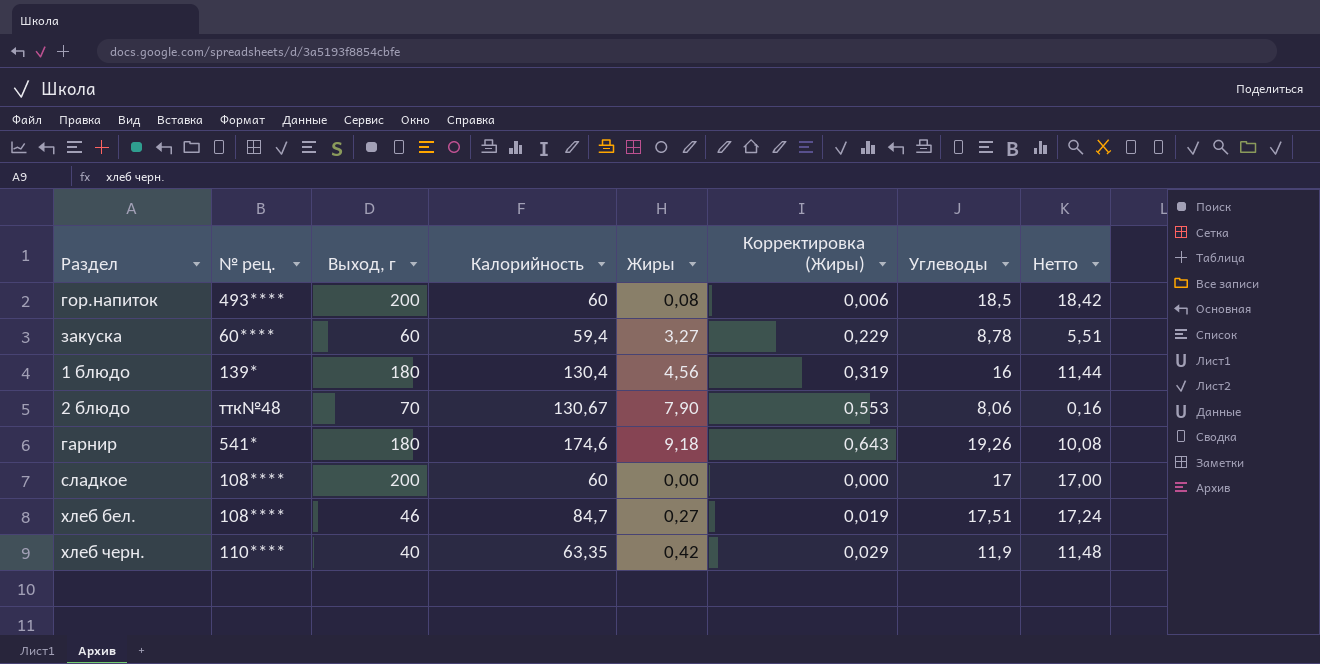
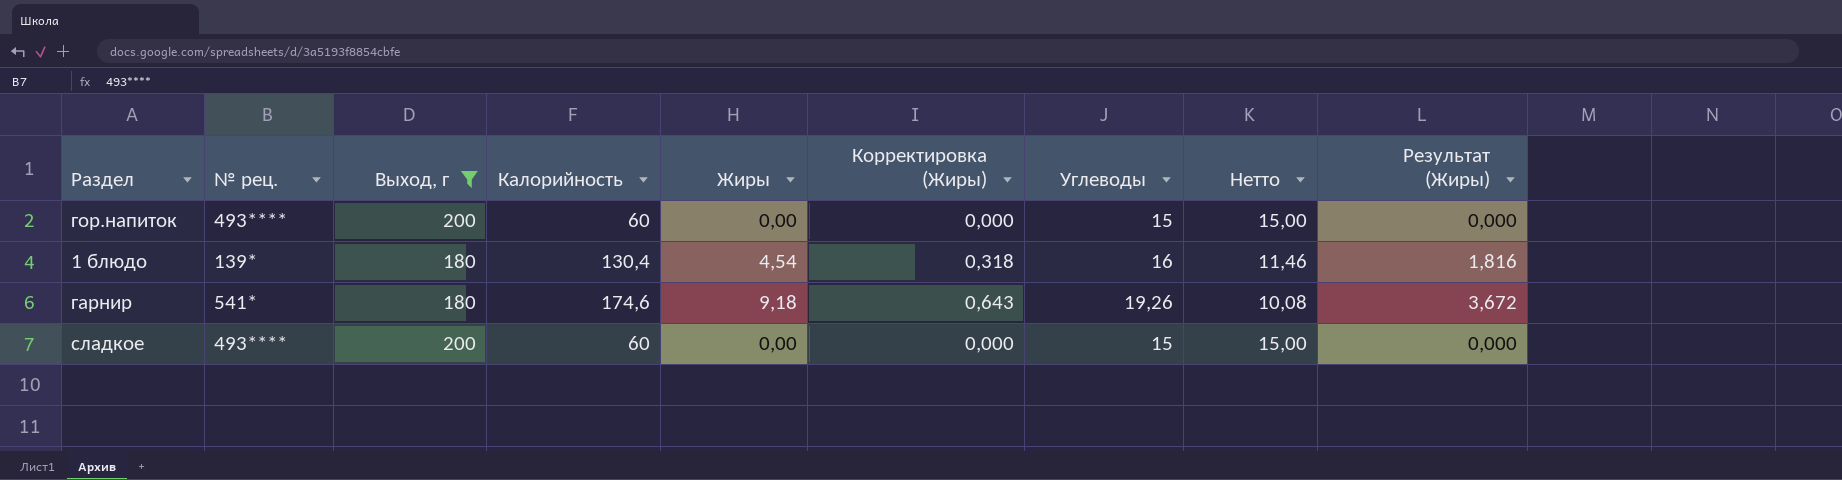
filter: none -> Выход, г >= 180
column Результат (Жиры) | formula: none -> [Жиры] * 0,4
гор.напиток | Жиры: 0,08 -> 0,00
гор.напиток | Корректировка (Жиры): 0,006 -> 0,000
гор.напиток | Углеводы: 18,5 -> 15
гор.напиток | Нетто: 18,42 -> 15,00
1 блюдо | Жиры: 4,56 -> 4,54
1 блюдо | Корректировка (Жиры): 0,319 -> 0,318
1 блюдо | Нетто: 11,44 -> 11,46
сладкое | № рец.: 108**** -> 493****
сладкое | Углеводы: 17 -> 15
сладкое | Нетто: 17,00 -> 15,00

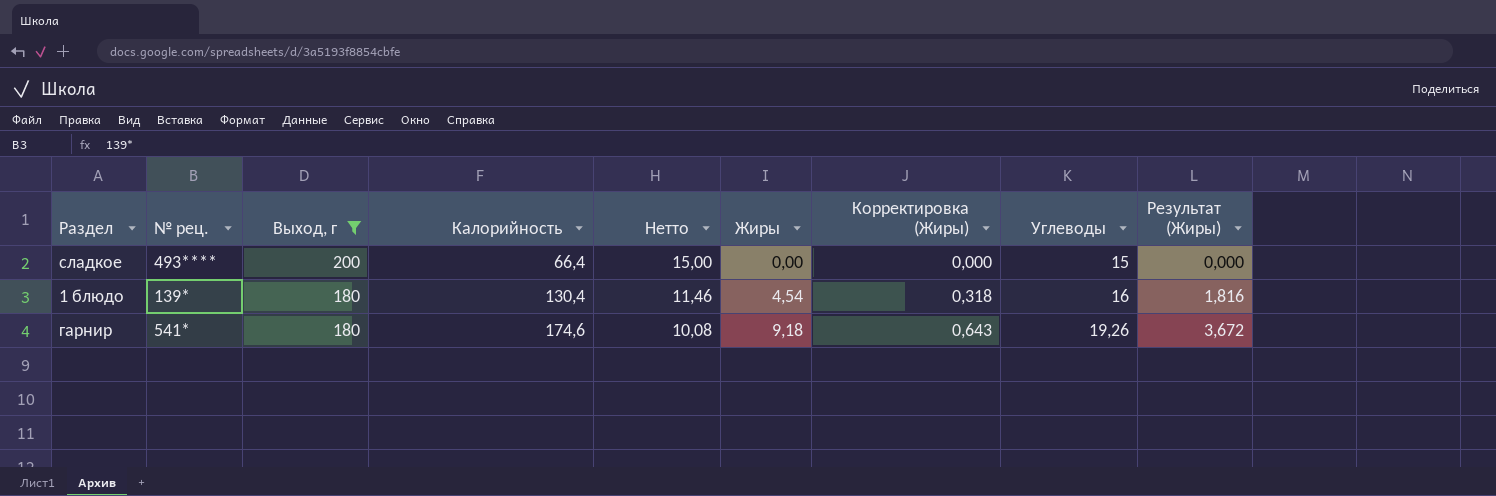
row order: none -> Выход, г descending
column Нетто | position: 8 -> 5
row гор.напиток: 493**** | 200 | 60 | 0,00 | 0,000 | 15 | 15,00 | 0,000 -> none
сладкое | Калорийность: 60 -> 66,4

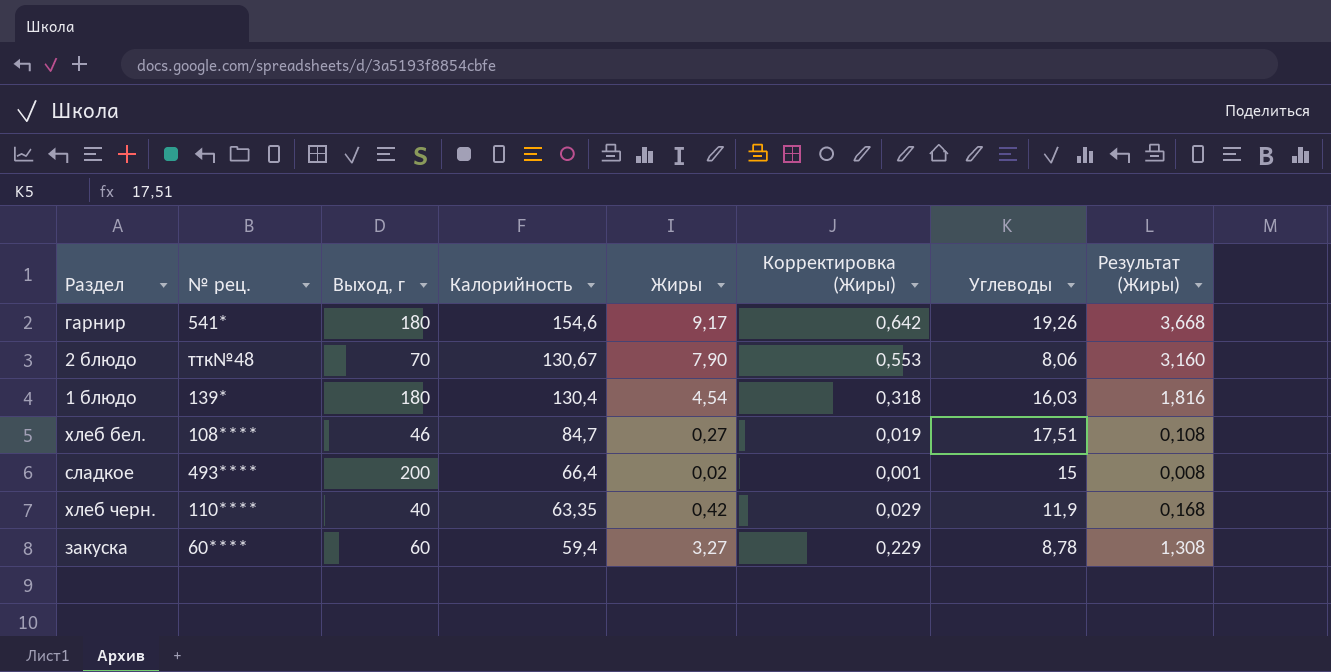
filter: Выход, г >= 180 -> none
row order: Выход, г descending -> Калорийность descending
column Нетто | formula: [Углеводы] - [Жиры] -> none
гарнир | Калорийность: 174,6 -> 154,6
гарнир | Жиры: 9,18 -> 9,17
гарнир | Корректировка (Жиры): 0,643 -> 0,642
гарнир | Результат (Жиры): 3,672 -> 3,668
1 блюдо | Углеводы: 16 -> 16,03
сладкое | Жиры: 0,00 -> 0,02
сладкое | Корректировка (Жиры): 0,000 -> 0,001
сладкое | Результат (Жиры): 0,000 -> 0,008

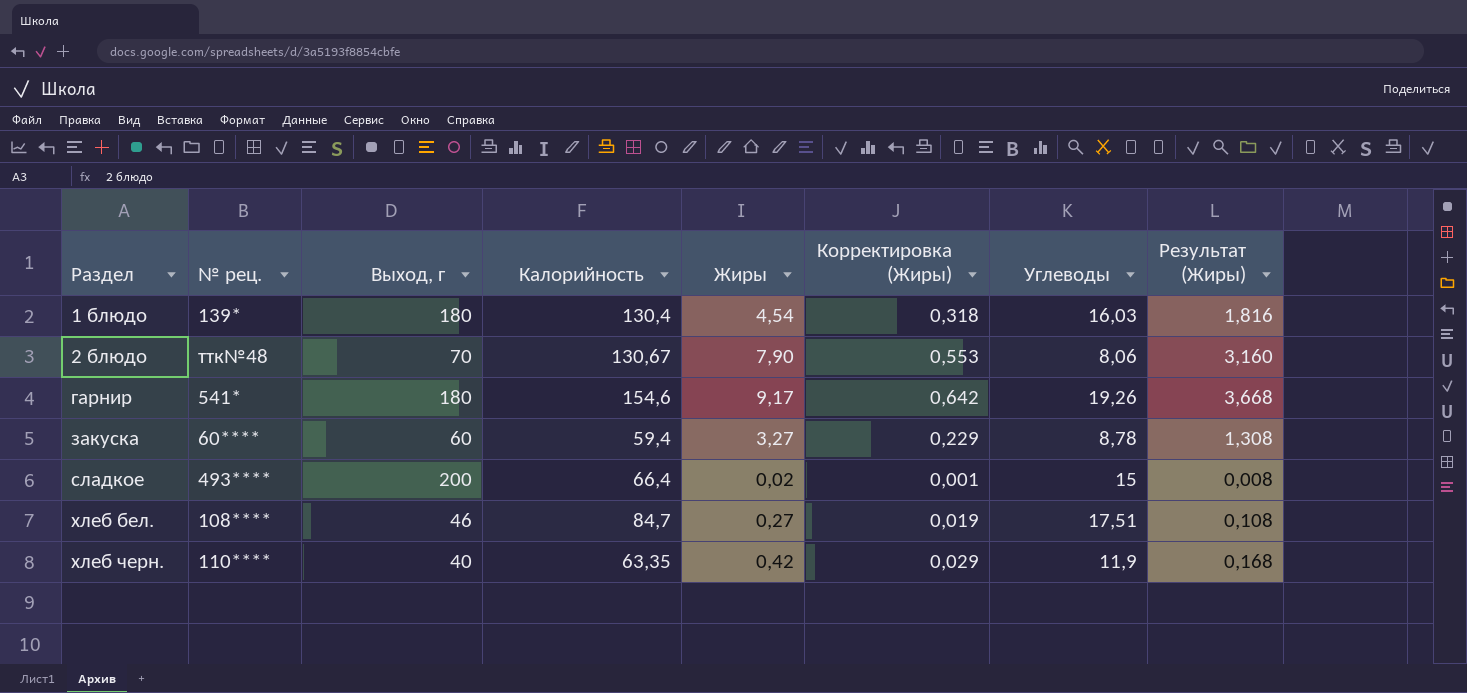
row order: Калорийность descending -> Раздел ascending

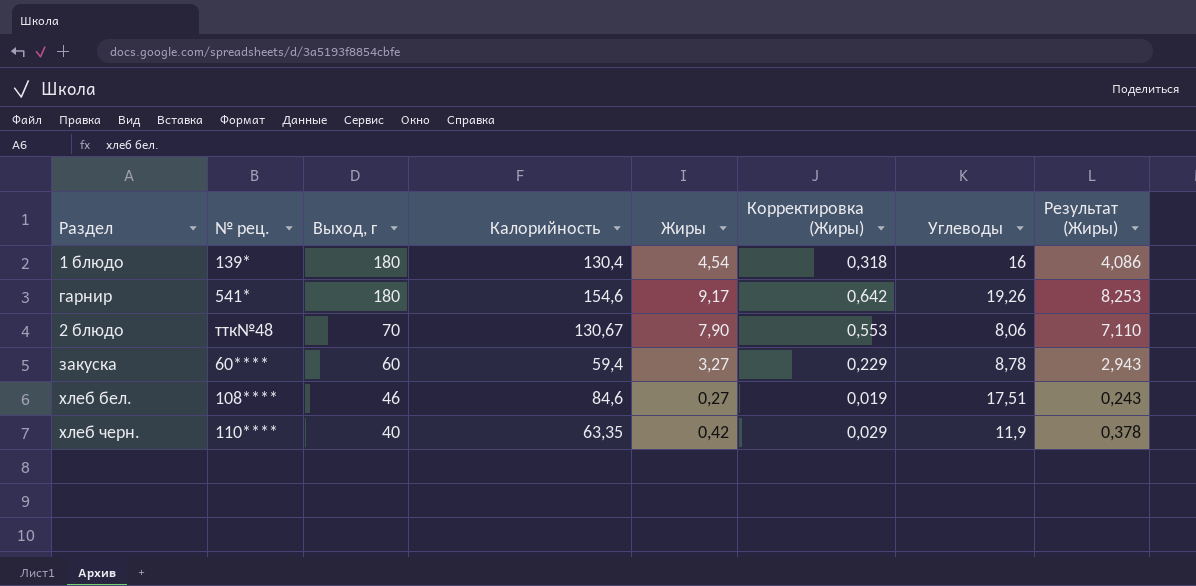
row order: Раздел ascending -> Выход, г descending
column Результат (Жиры) | formula: [Жиры] * 0,4 -> [Жиры] * 0,9
row сладкое: 493**** | 200 | 66,4 | 0,02 | 0,001 | 15 | 0,008 -> none
1 блюдо | Углеводы: 16,03 -> 16
хлеб бел. | Калорийность: 84,7 -> 84,6

